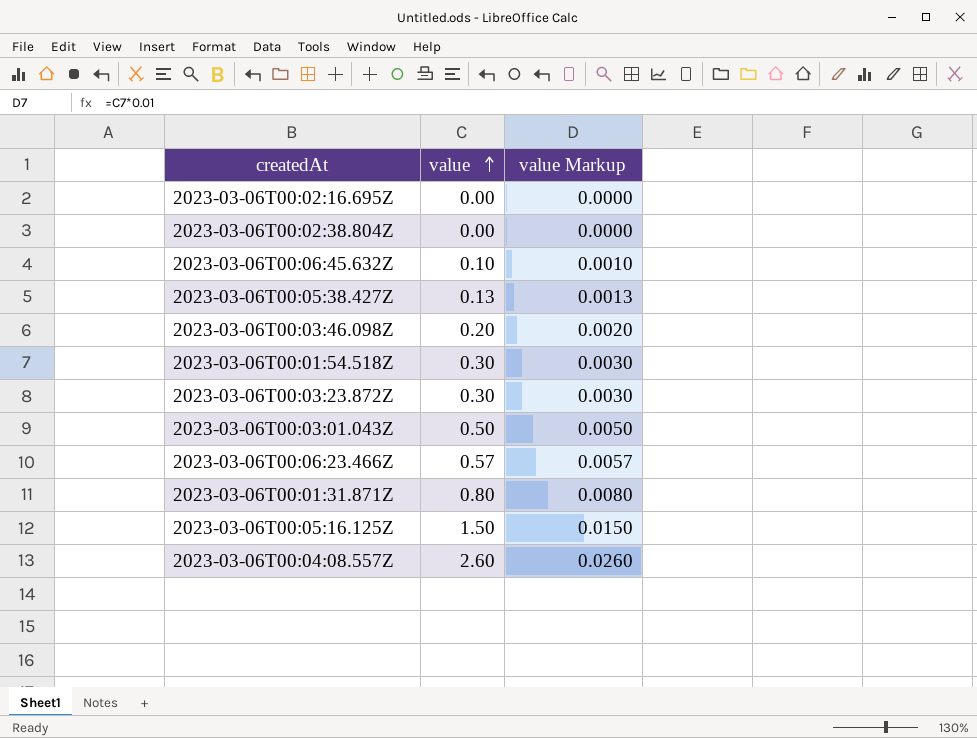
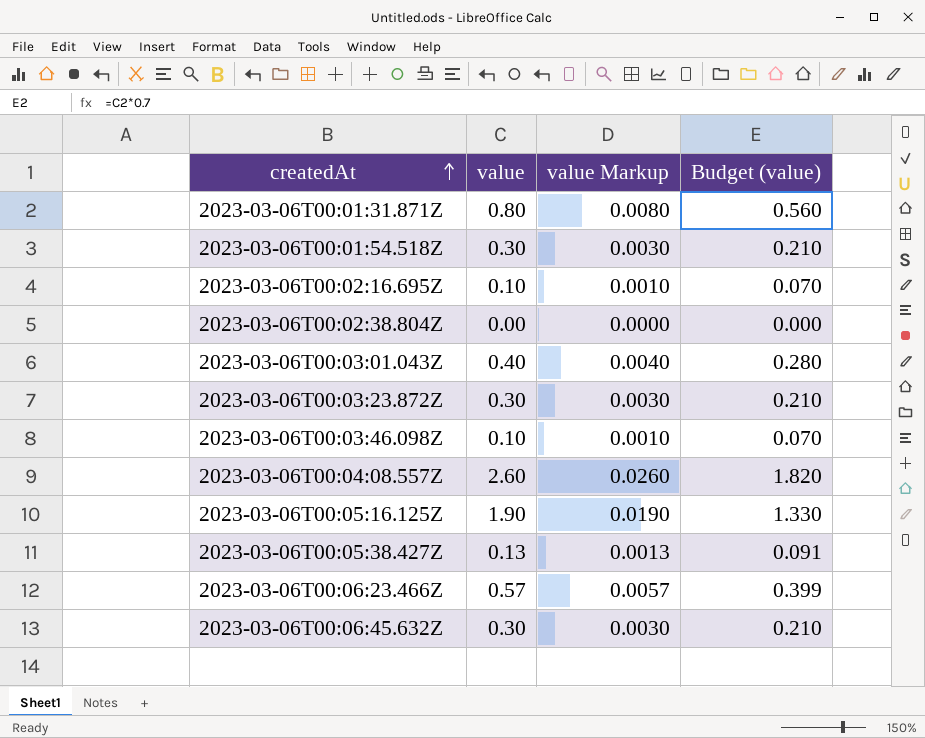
row order: value ascending -> createdAt ascending
column Budget (value) | formula: none -> [value] * 0.7
2023-03-06T00:02:16.695Z | value: 0.00 -> 0.10
2023-03-06T00:02:16.695Z | value Markup: 0.0000 -> 0.0010
2023-03-06T00:03:01.043Z | value: 0.50 -> 0.40
2023-03-06T00:03:01.043Z | value Markup: 0.0050 -> 0.0040
2023-03-06T00:03:46.098Z | value: 0.20 -> 0.10
2023-03-06T00:03:46.098Z | value Markup: 0.0020 -> 0.0010
2023-03-06T00:05:16.125Z | value: 1.50 -> 1.90
2023-03-06T00:05:16.125Z | value Markup: 0.0150 -> 0.0190
2023-03-06T00:06:45.632Z | value: 0.10 -> 0.30
2023-03-06T00:06:45.632Z | value Markup: 0.0010 -> 0.0030

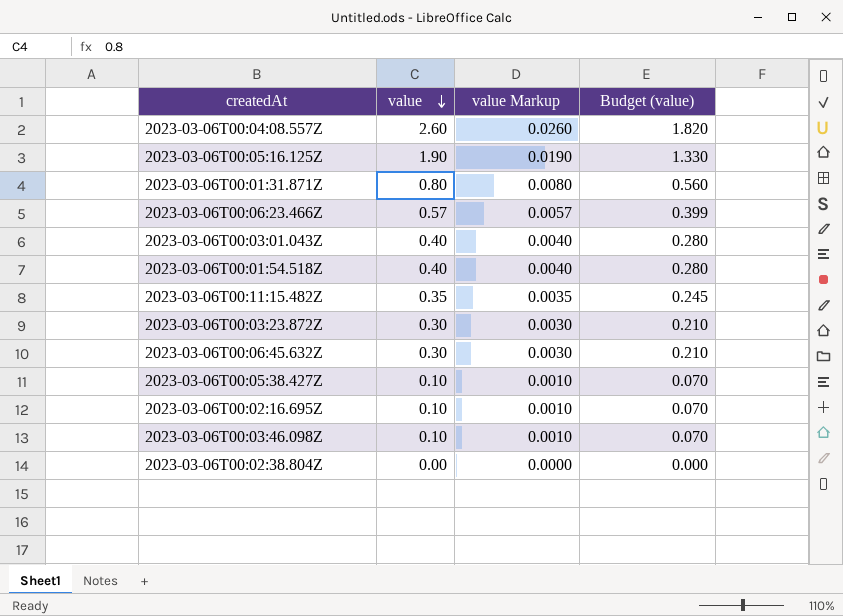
row order: createdAt ascending -> value descending
2023-03-06T00:01:54.518Z | value: 0.30 -> 0.40
2023-03-06T00:01:54.518Z | value Markup: 0.0030 -> 0.0040
2023-03-06T00:01:54.518Z | Budget (value): 0.210 -> 0.280
row 2023-03-06T00:11:15.482Z: none -> 0.35 | 0.0035 | 0.245
2023-03-06T00:05:38.427Z | value: 0.13 -> 0.10
2023-03-06T00:05:38.427Z | value Markup: 0.0013 -> 0.0010
2023-03-06T00:05:38.427Z | Budget (value): 0.091 -> 0.070

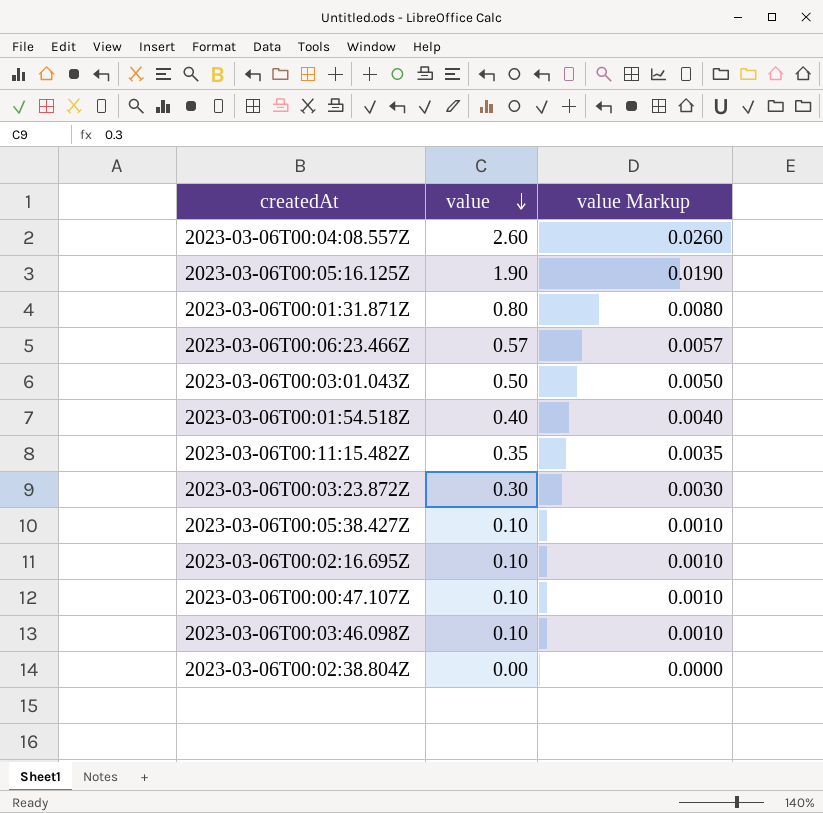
column Budget (value) | formula: [value] * 0.7 -> none
row 2023-03-06T00:06:45.632Z: 0.30 | 0.0030 | 0.210 -> none
2023-03-06T00:03:01.043Z | value: 0.40 -> 0.50
2023-03-06T00:03:01.043Z | value Markup: 0.0040 -> 0.0050
row 2023-03-06T00:00:47.107Z: none -> 0.10 | 0.0010

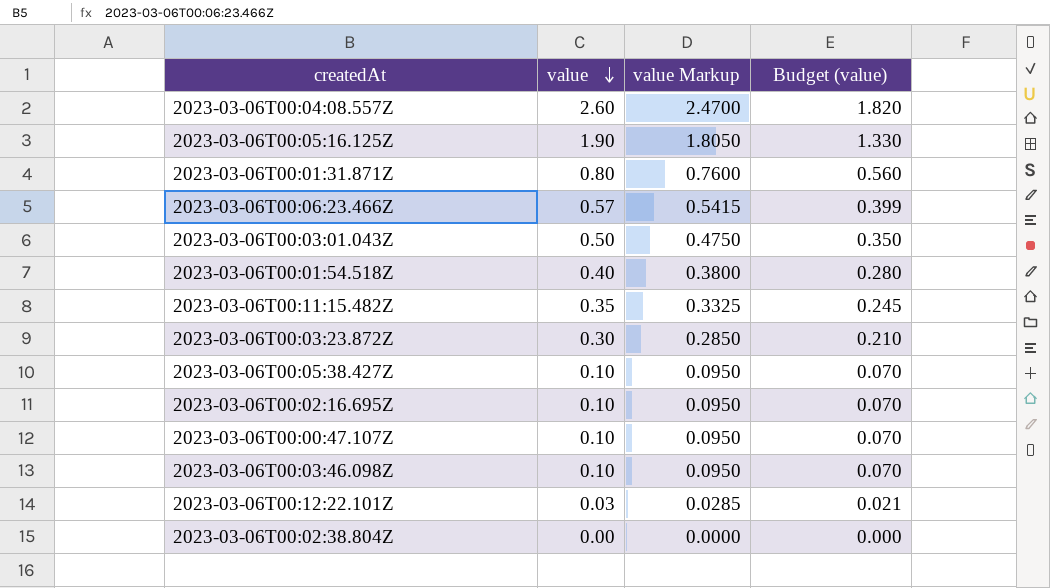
column value Markup | formula: [value] * 0.01 -> [value] * 0.95
column Budget (value) | formula: none -> [value] * 0.7
row 2023-03-06T00:12:22.101Z: none -> 0.03 | 0.0285 | 0.021

